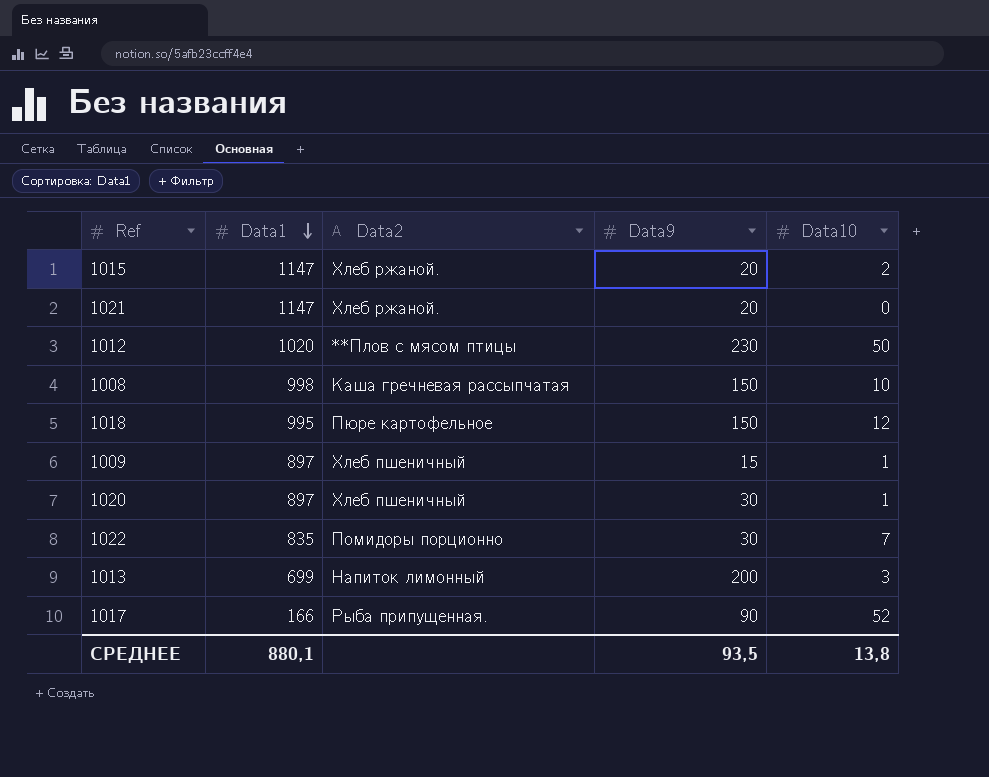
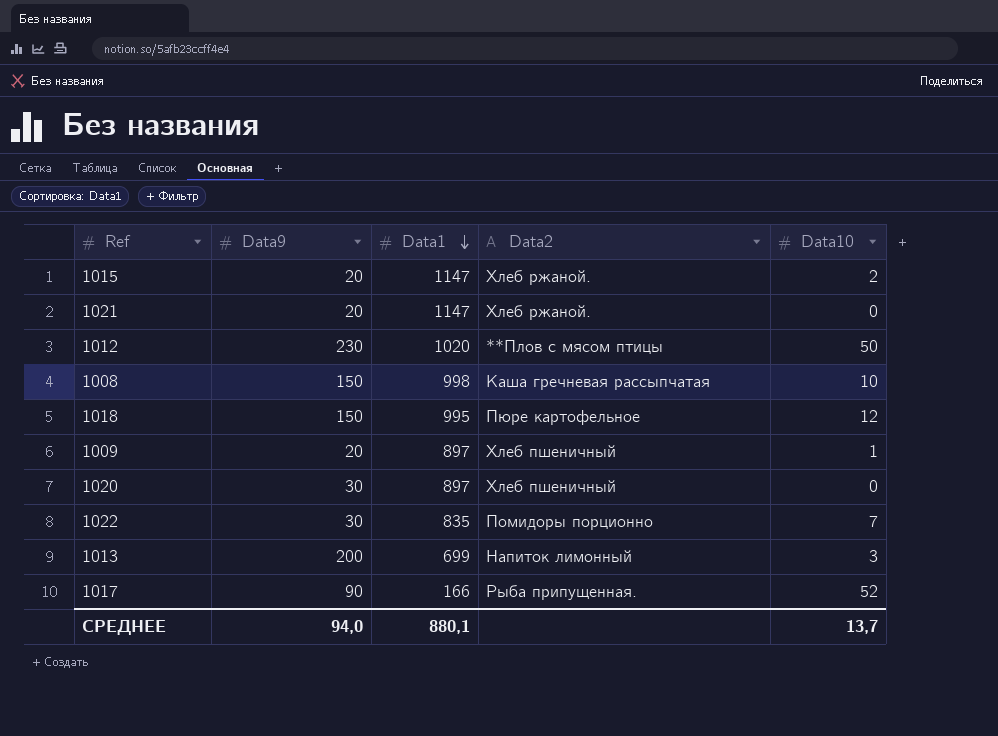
column Data9 | position: 4 -> 2
1009 | Data9: 15 -> 20
1020 | Data10: 1 -> 0
СРЕДНЕЕ | Data9: 93,5 -> 94,0
СРЕДНЕЕ | Data10: 13,8 -> 13,7

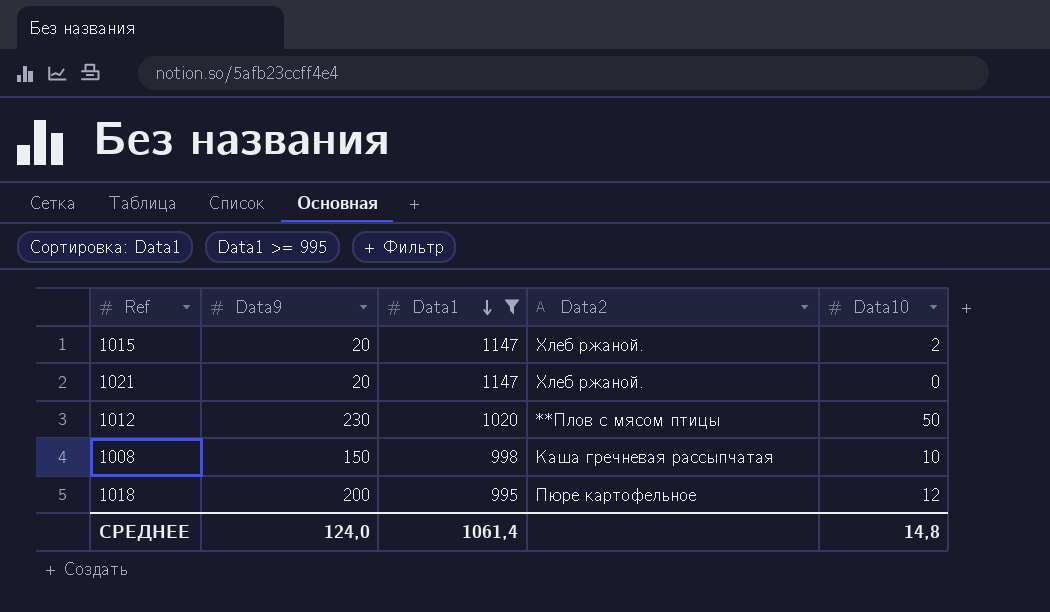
filter: none -> Data1 >= 995
1018 | Data9: 150 -> 200
СРЕДНЕЕ | Data9: 94,0 -> 124,0
СРЕДНЕЕ | Data1: 880,1 -> 1061,4
СРЕДНЕЕ | Data10: 13,7 -> 14,8

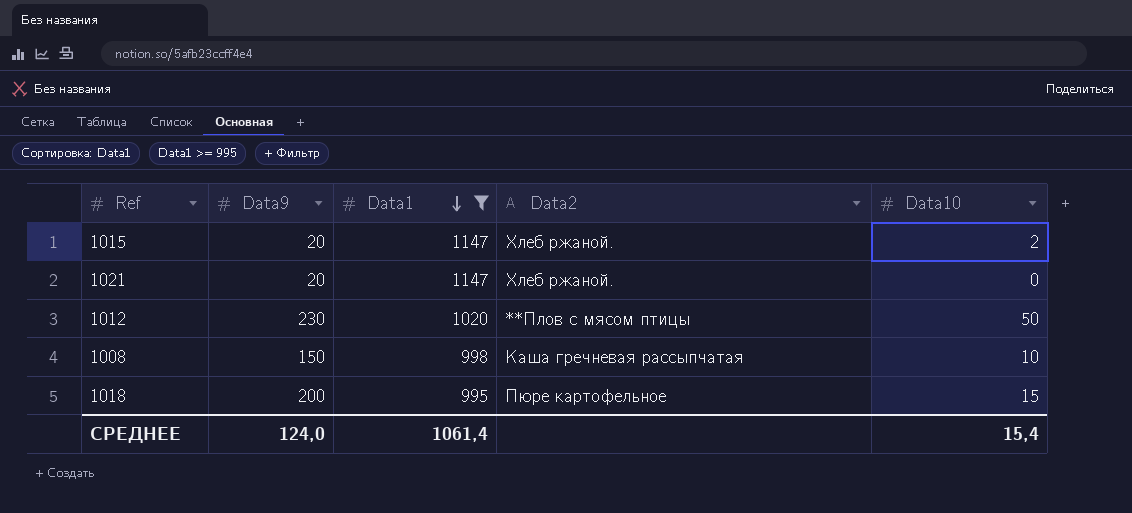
1018 | Data10: 12 -> 15
СРЕДНЕЕ | Data10: 14,8 -> 15,4

